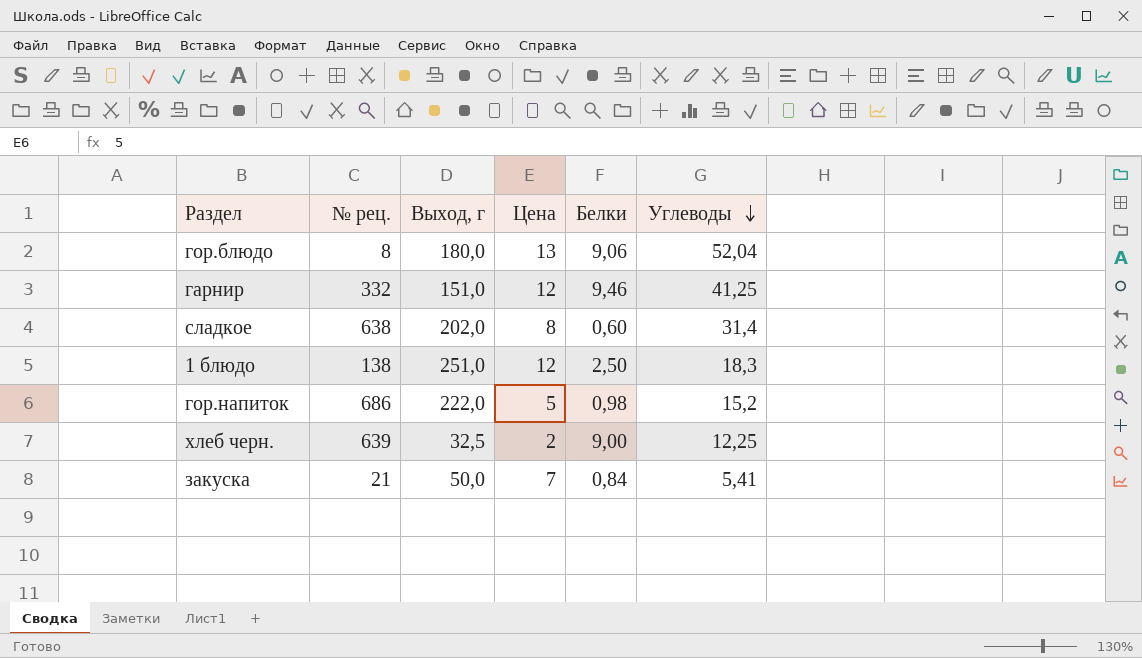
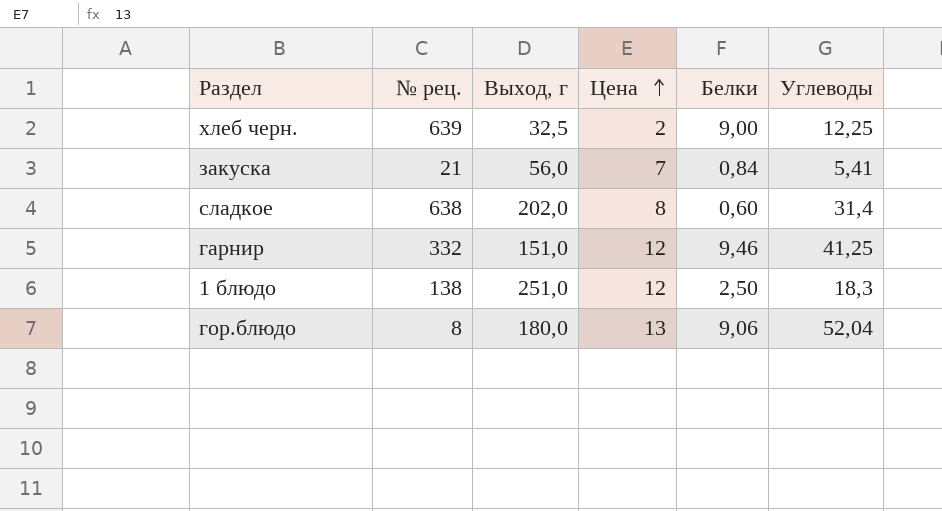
row order: Углеводы descending -> Цена ascending
row гор.напиток: 686 | 222,0 | 5 | 0,98 | 15,2 -> none
закуска | Выход, г: 50,0 -> 56,0

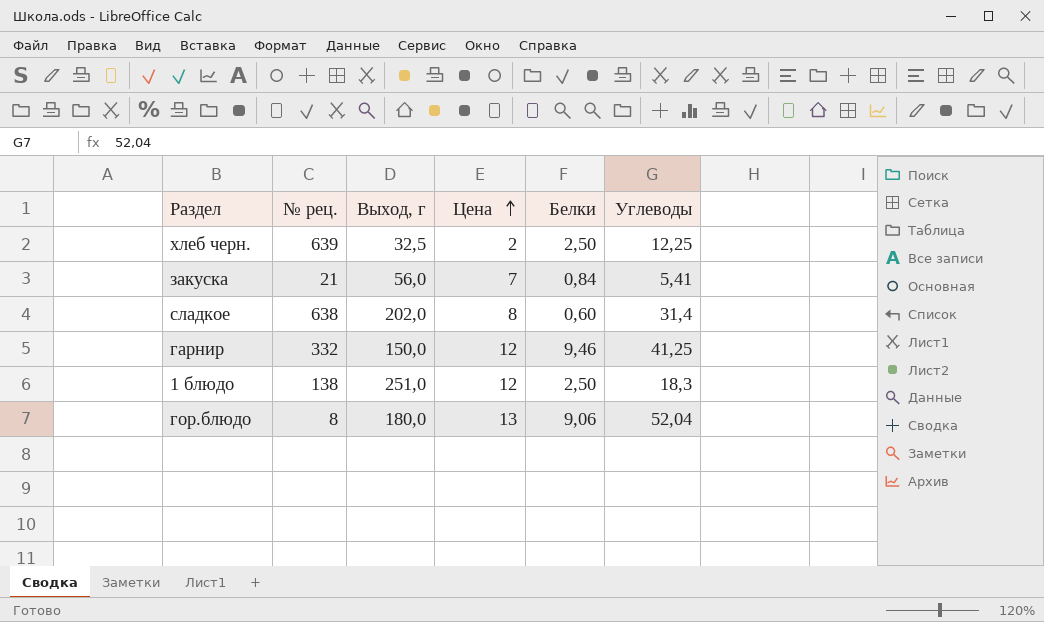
хлеб черн. | Белки: 9,00 -> 2,50
гарнир | Выход, г: 151,0 -> 150,0

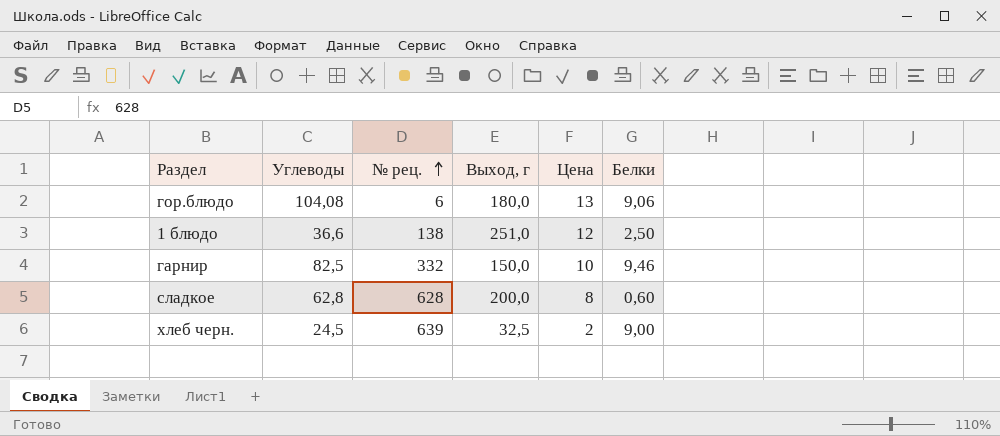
row order: Цена ascending -> № рец. ascending
column Углеводы | position: 6 -> 2
row закуска: 21 | 56,0 | 7 | 0,84 | 5,41 -> none
гор.блюдо | Углеводы: 52,04 -> 104,08
гор.блюдо | № рец.: 8 -> 6
1 блюдо | Углеводы: 18,3 -> 36,6
гарнир | Углеводы: 41,25 -> 82,5
гарнир | Цена: 12 -> 10
сладкое | Углеводы: 31,4 -> 62,8
сладкое | № рец.: 638 -> 628
сладкое | Выход, г: 202,0 -> 200,0
хлеб черн. | Углеводы: 12,25 -> 24,5
хлеб черн. | Белки: 2,50 -> 9,00

